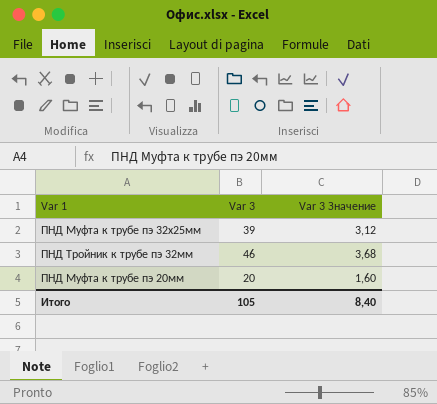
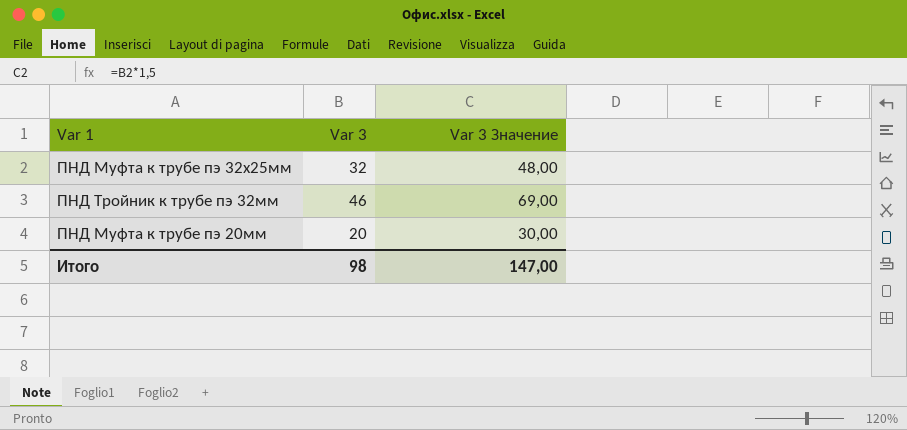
column Var 3 Значение | formula: [Var 3] * 0,08 -> [Var 3] * 1,5
ПНД Муфта к трубе пэ 32х25мм | Var 3: 39 -> 32
Итого | Var 3: 105 -> 98
Итого | Var 3 Значение: 8,40 -> 147,00

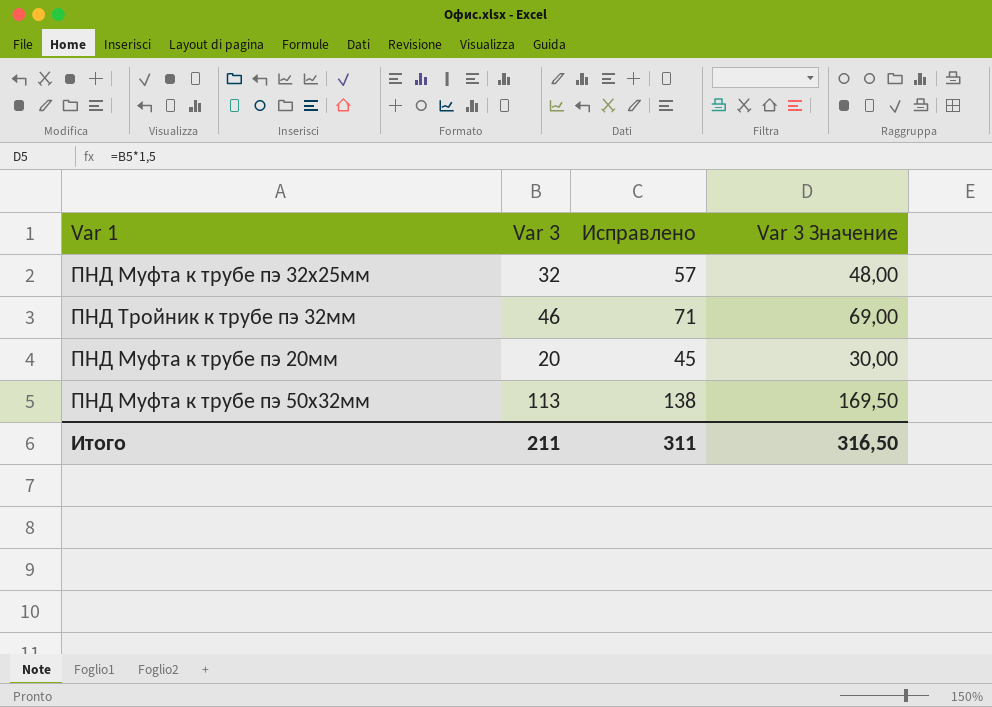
column Исправлено | formula: none -> [Var 3] + 25
row ПНД Муфта к трубе пэ 50х32мм: none -> 113 | 138 | 169,50
Итого | Var 3: 98 -> 211
Итого | Var 3 Значение: 147,00 -> 316,50

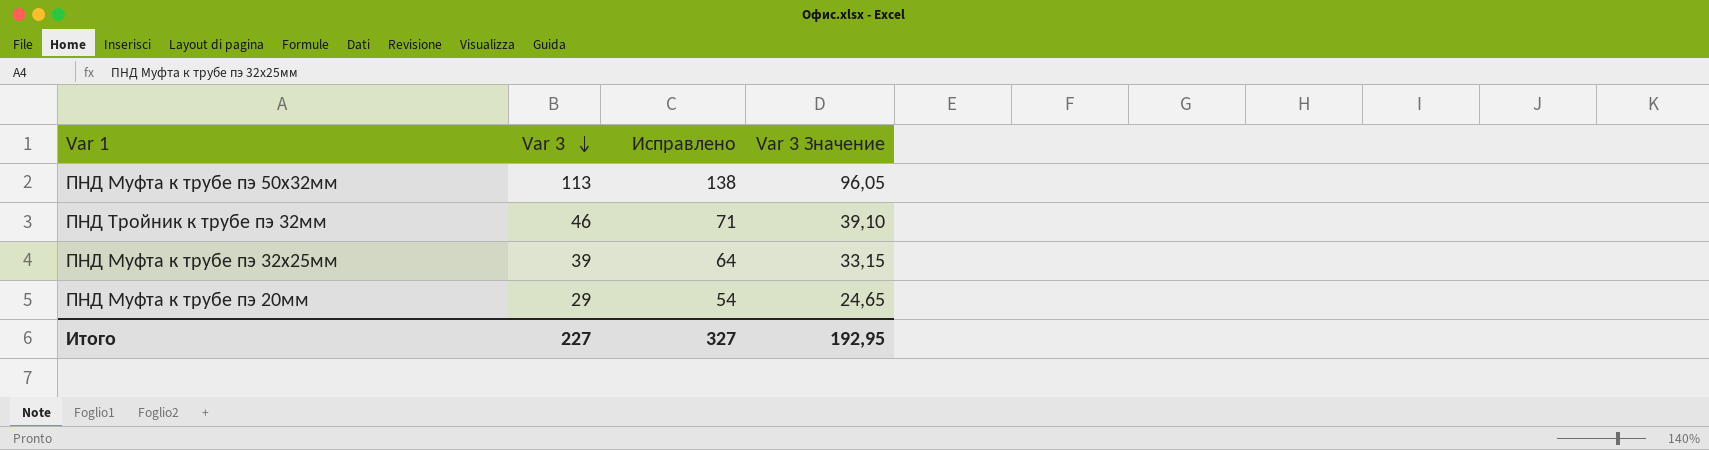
row order: none -> Var 3 descending
column Var 3 Значение | formula: [Var 3] * 1,5 -> [Var 3] * 0,85
ПНД Муфта к трубе пэ 32х25мм | Var 3: 32 -> 39
ПНД Муфта к трубе пэ 32х25мм | Исправлено: 57 -> 64
ПНД Муфта к трубе пэ 20мм | Var 3: 20 -> 29
ПНД Муфта к трубе пэ 20мм | Исправлено: 45 -> 54
Итого | Var 3: 211 -> 227
Итого | Исправлено: 311 -> 327
Итого | Var 3 Значение: 316,50 -> 192,95

